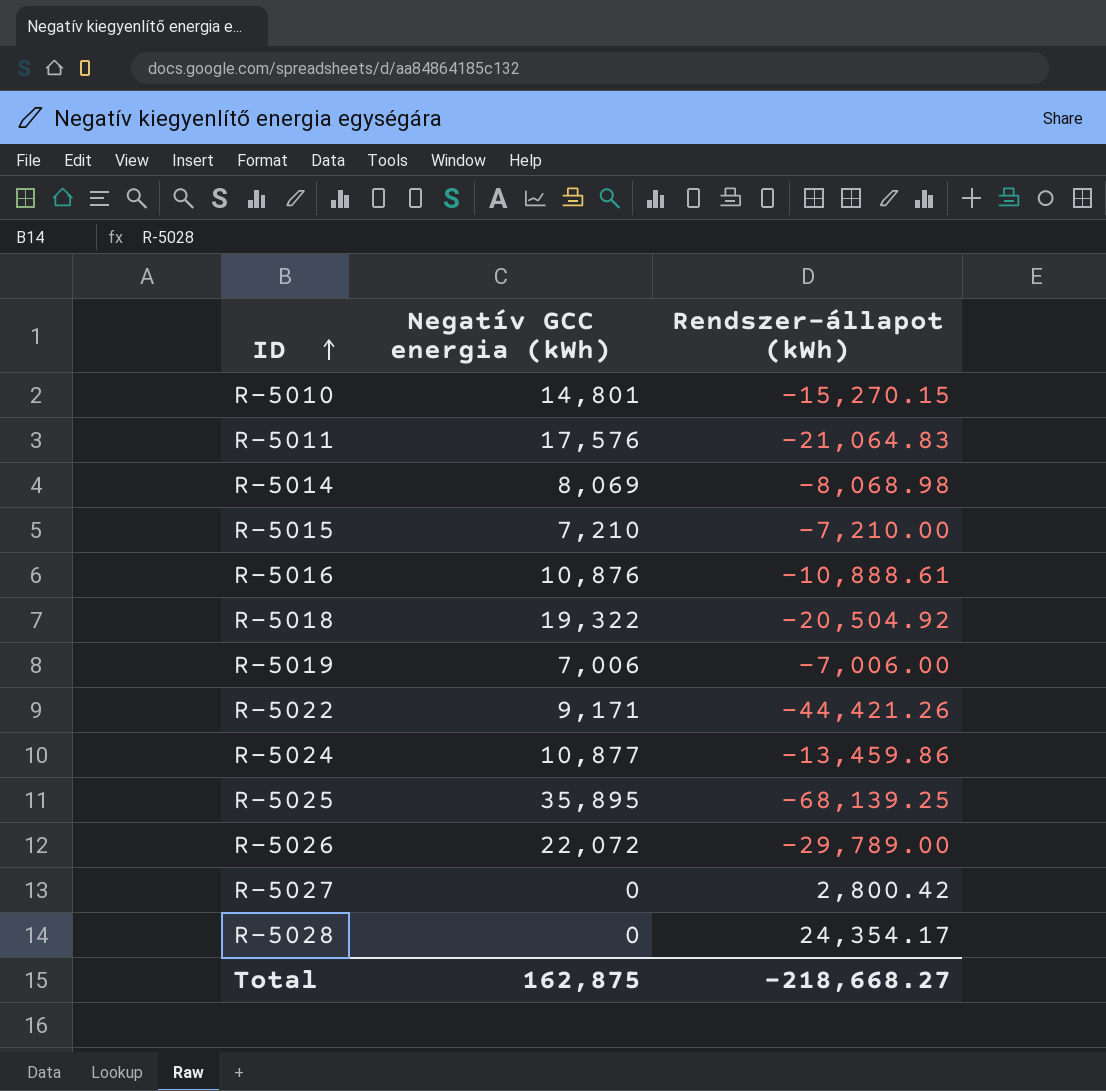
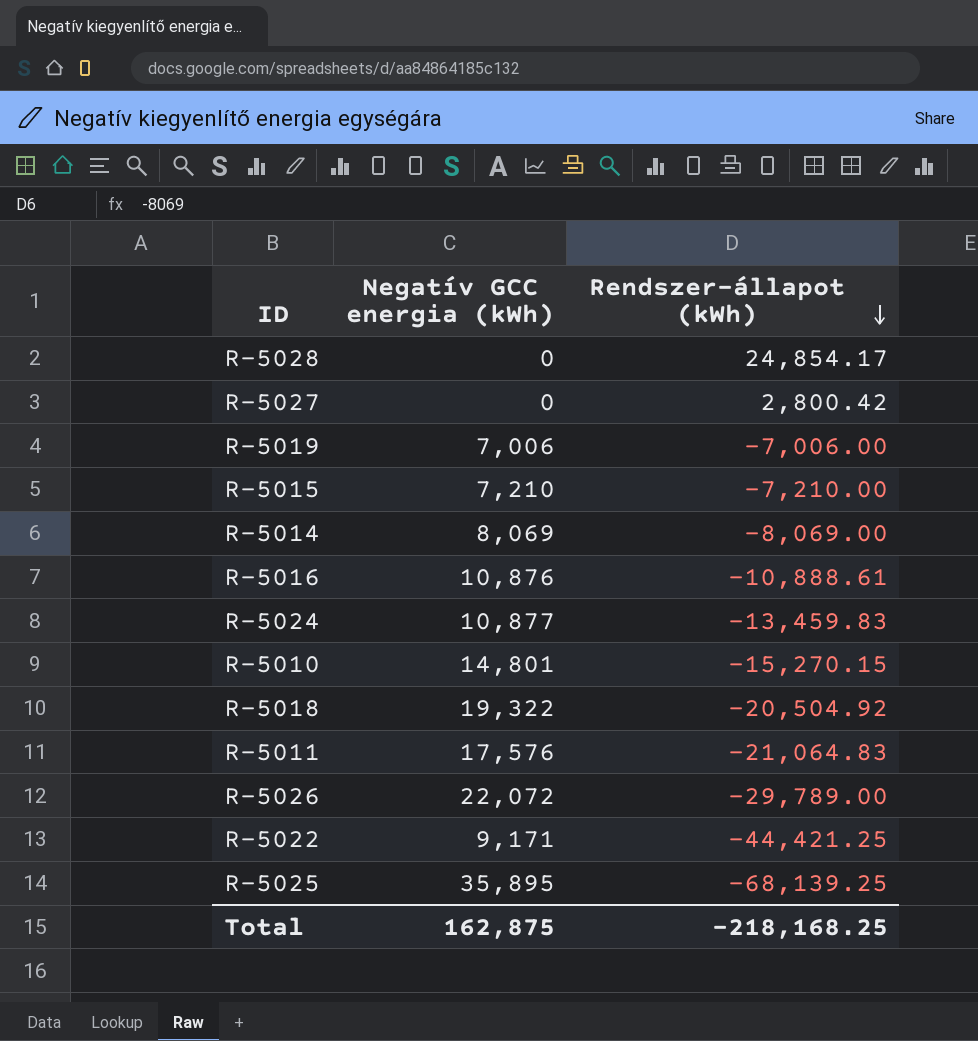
row order: ID ascending -> Rendszer-állapot (kWh) descending
R-5028 | Rendszer-állapot (kWh): 24,354.17 -> 24,854.17
R-5014 | Rendszer-állapot (kWh): -8,068.98 -> -8,069.00
R-5024 | Rendszer-állapot (kWh): -13,459.86 -> -13,459.83
R-5022 | Rendszer-állapot (kWh): -44,421.26 -> -44,421.25
Total | Rendszer-állapot (kWh): -218,668.27 -> -218,168.25

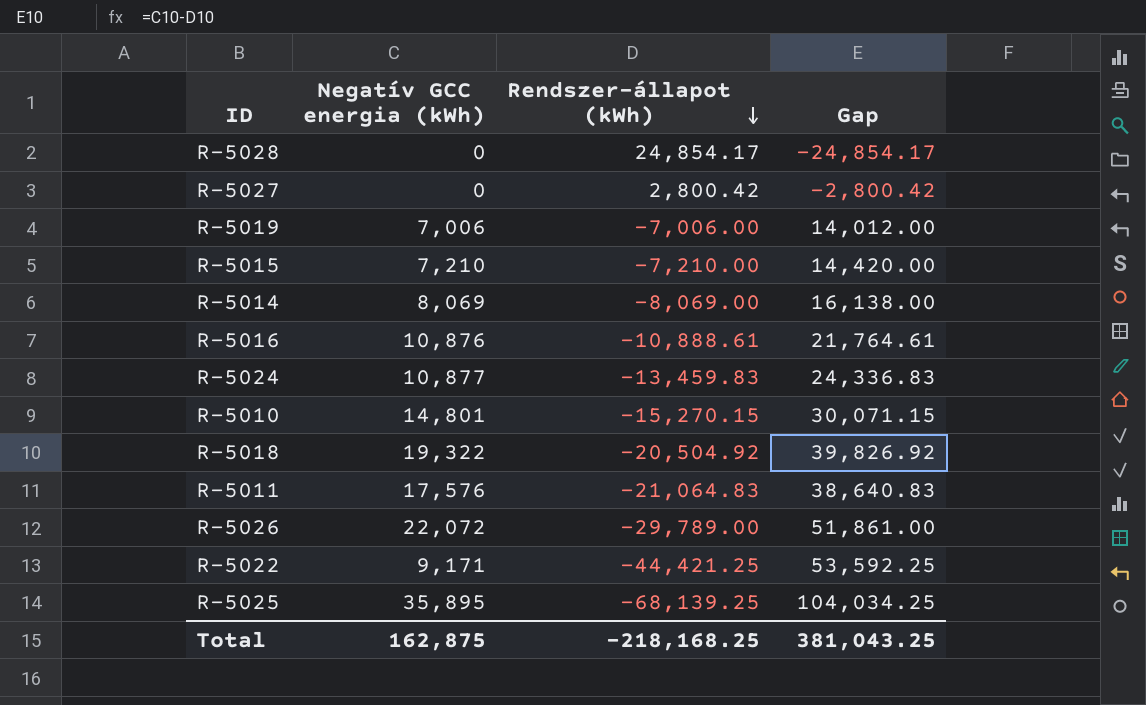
column Gap | formula: none -> [Negatív GCC energia (kWh)] - [Rendszer-állapot (kWh)]

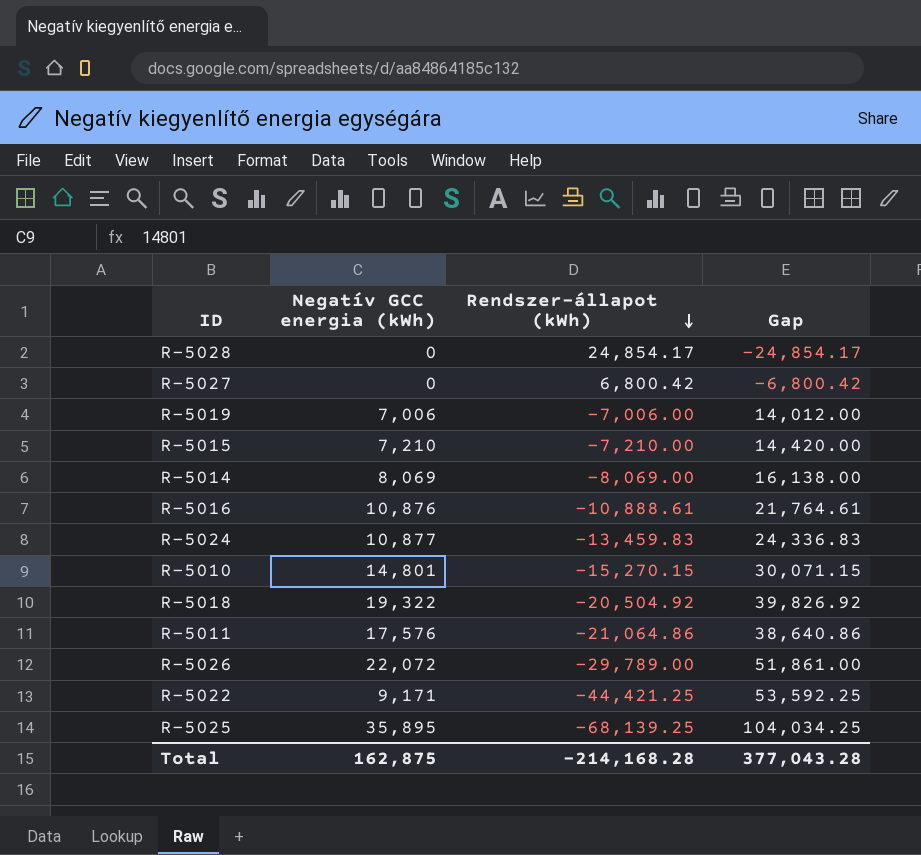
R-5027 | Rendszer-állapot (kWh): 2,800.42 -> 6,800.42
R-5027 | Gap: -2,800.42 -> -6,800.42
R-5011 | Rendszer-állapot (kWh): -21,064.83 -> -21,064.86
R-5011 | Gap: 38,640.83 -> 38,640.86
Total | Rendszer-állapot (kWh): -218,168.25 -> -214,168.28
Total | Gap: 381,043.25 -> 377,043.28

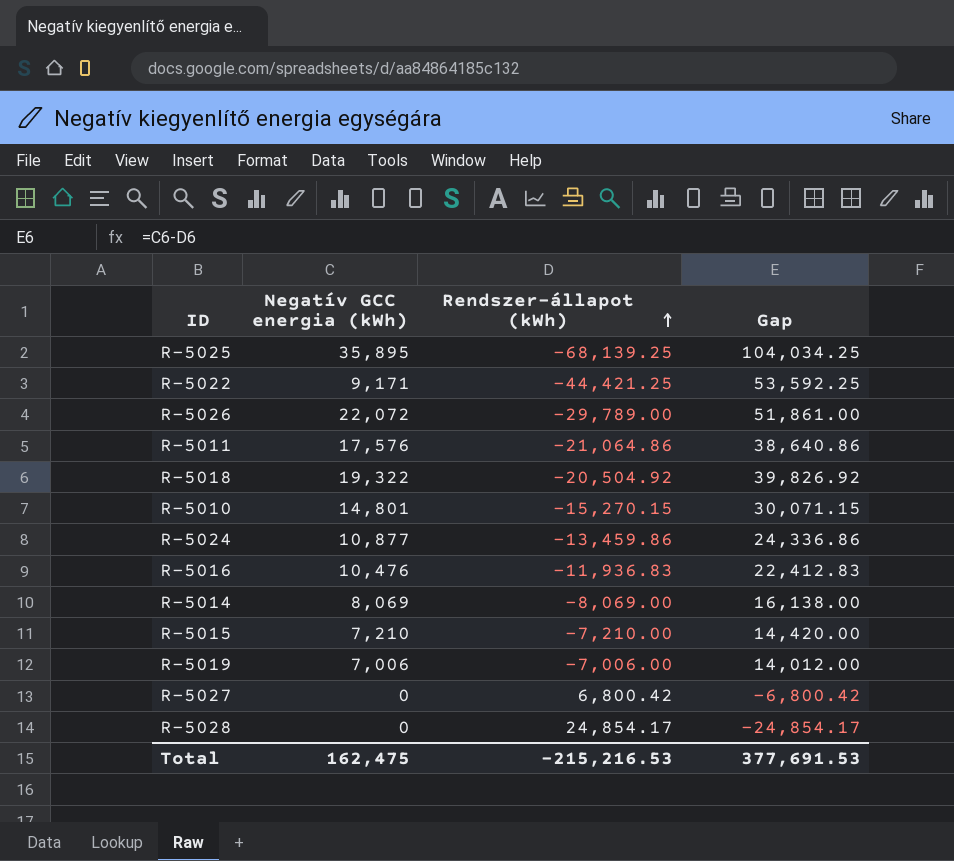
row order: Rendszer-állapot (kWh) descending -> Rendszer-állapot (kWh) ascending
R-5024 | Rendszer-állapot (kWh): -13,459.83 -> -13,459.86
R-5024 | Gap: 24,336.83 -> 24,336.86
R-5016 | Negatív GCC energia (kWh): 10,876 -> 10,476
R-5016 | Rendszer-állapot (kWh): -10,888.61 -> -11,936.83
R-5016 | Gap: 21,764.61 -> 22,412.83
Total | Negatív GCC energia (kWh): 162,875 -> 162,475
Total | Rendszer-állapot (kWh): -214,168.28 -> -215,216.53
Total | Gap: 377,043.28 -> 377,691.53

